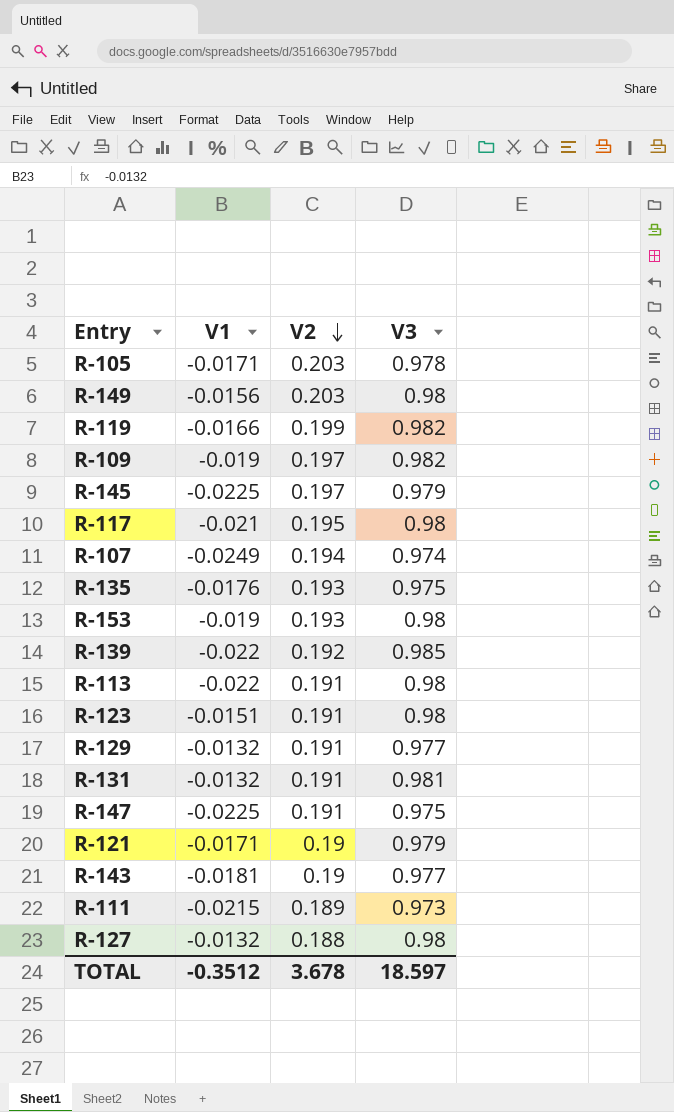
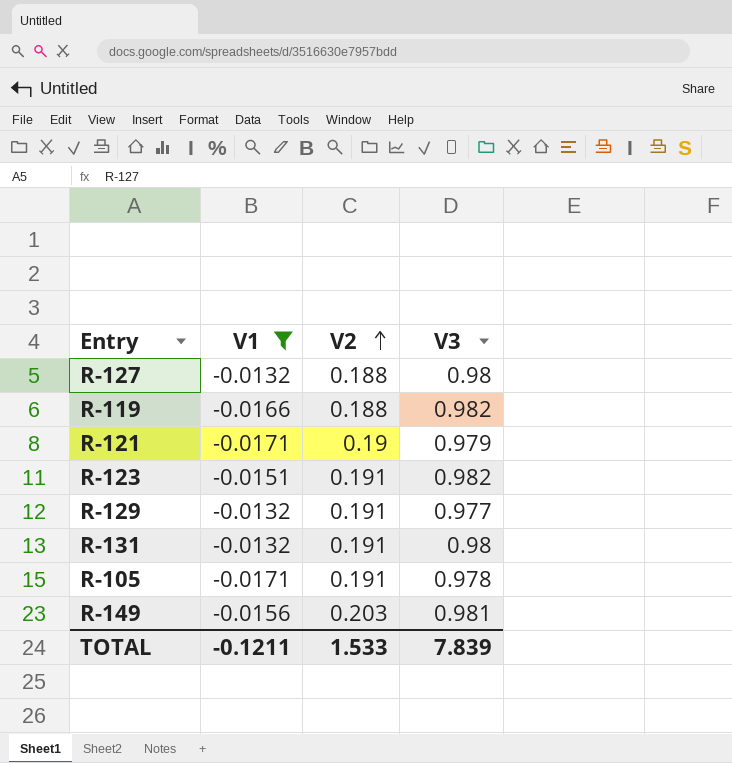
filter: none -> V1 >= -0.0171
row order: V2 descending -> V2 ascending
R-119 | V2: 0.199 -> 0.188
R-123 | V3: 0.98 -> 0.982
R-131 | V3: 0.981 -> 0.98
R-105 | V2: 0.203 -> 0.191
R-149 | V3: 0.98 -> 0.981
TOTAL | V1: -0.3512 -> -0.1211
TOTAL | V2: 3.678 -> 1.533
TOTAL | V3: 18.597 -> 7.839

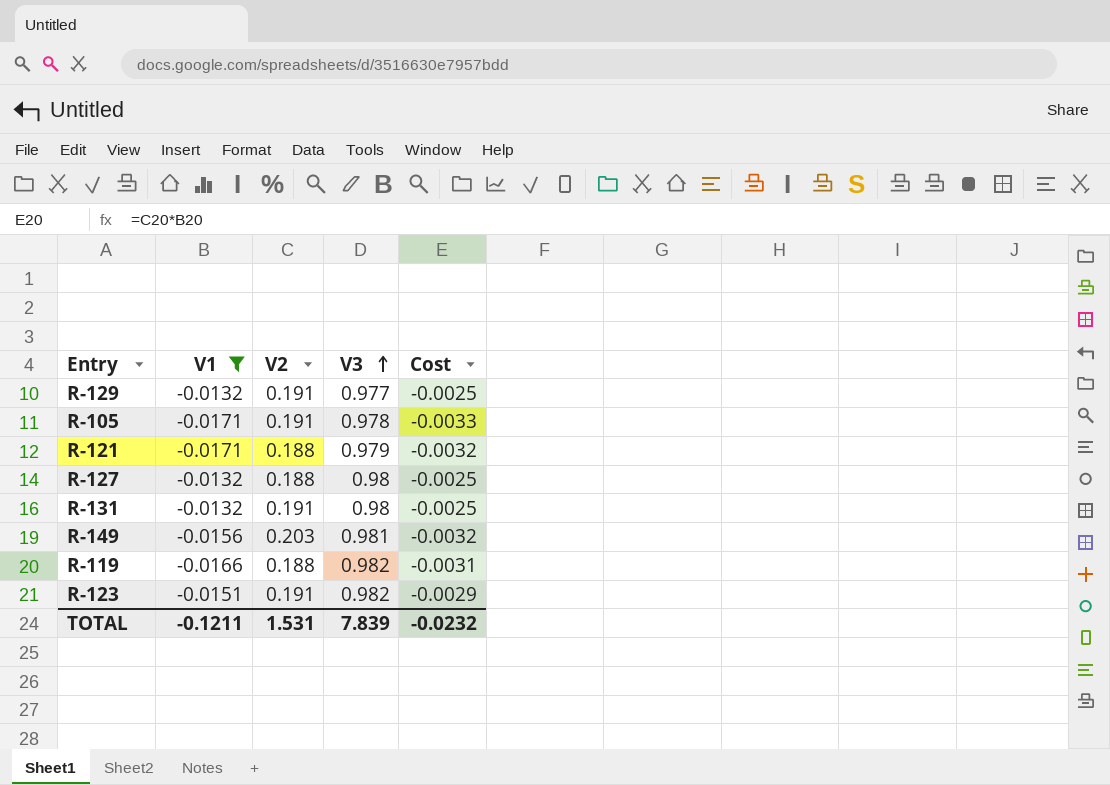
row order: V2 ascending -> V3 ascending
column Cost | formula: none -> [V1] * [V2]
R-121 | V2: 0.19 -> 0.188
TOTAL | V2: 1.533 -> 1.531

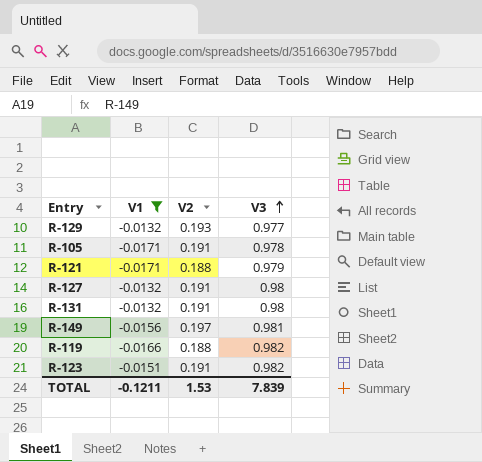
column Cost | formula: [V1] * [V2] -> none
R-129 | V2: 0.191 -> 0.193
R-127 | V2: 0.188 -> 0.191
R-149 | V2: 0.203 -> 0.197
TOTAL | V2: 1.531 -> 1.53

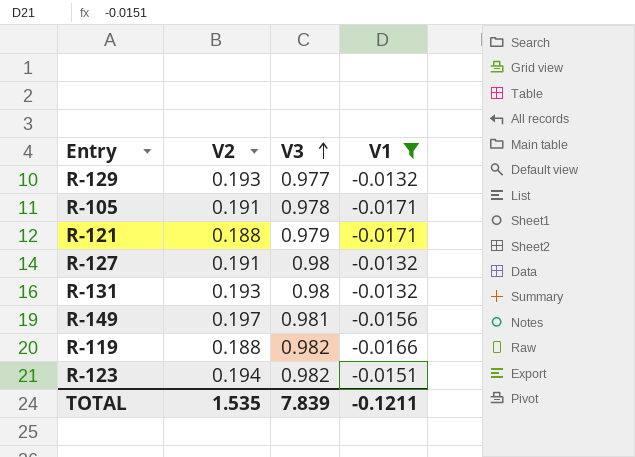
column V1 | position: 2 -> 4
R-131 | V2: 0.191 -> 0.193
R-123 | V2: 0.191 -> 0.194
TOTAL | V2: 1.53 -> 1.535

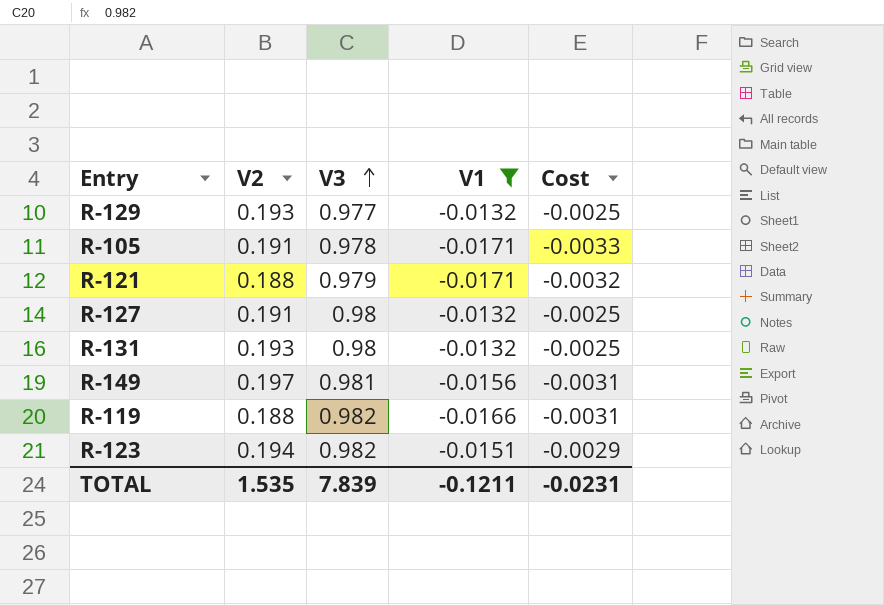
column Cost | formula: none -> [V2] * [V1]

